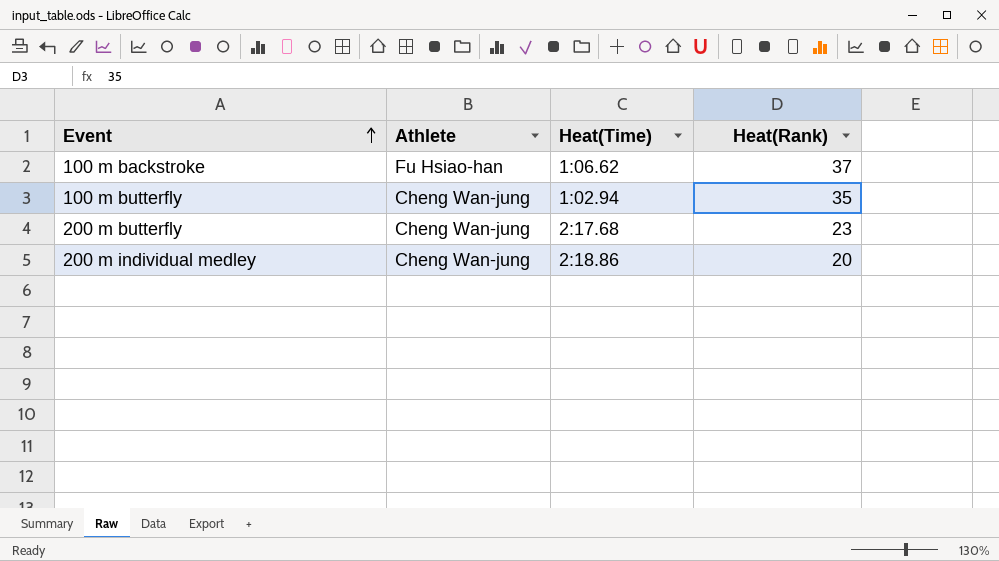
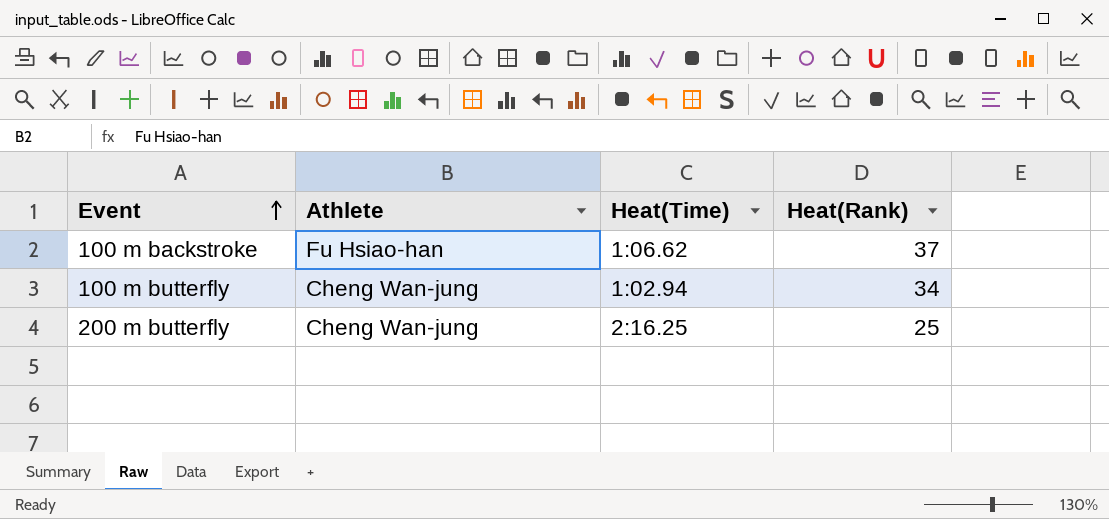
row 200 m individual medley: Cheng Wan-jung | 2:18.86 | 20 -> none
100 m butterfly | Heat(Rank): 35 -> 34
200 m butterfly | Heat(Time): 2:17.68 -> 2:16.25
200 m butterfly | Heat(Rank): 23 -> 25

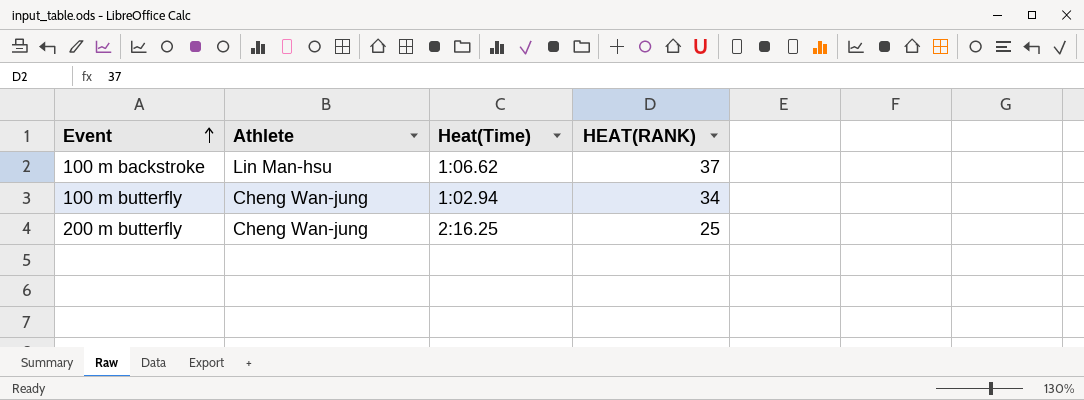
column name: Heat(Rank) -> HEAT(RANK)
100 m backstroke | Athlete: Fu Hsiao-han -> Lin Man-hsu

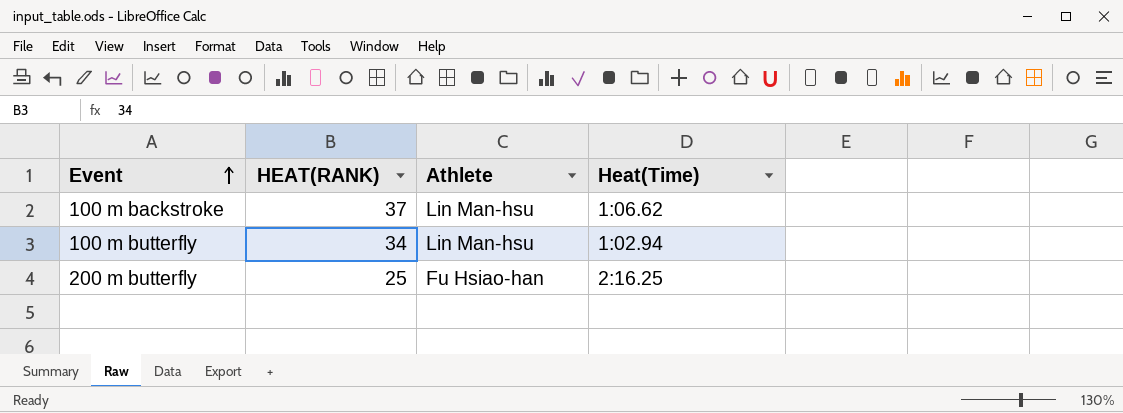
column HEAT(RANK) | position: 4 -> 2
100 m butterfly | Athlete: Cheng Wan-jung -> Lin Man-hsu
200 m butterfly | Athlete: Cheng Wan-jung -> Fu Hsiao-han

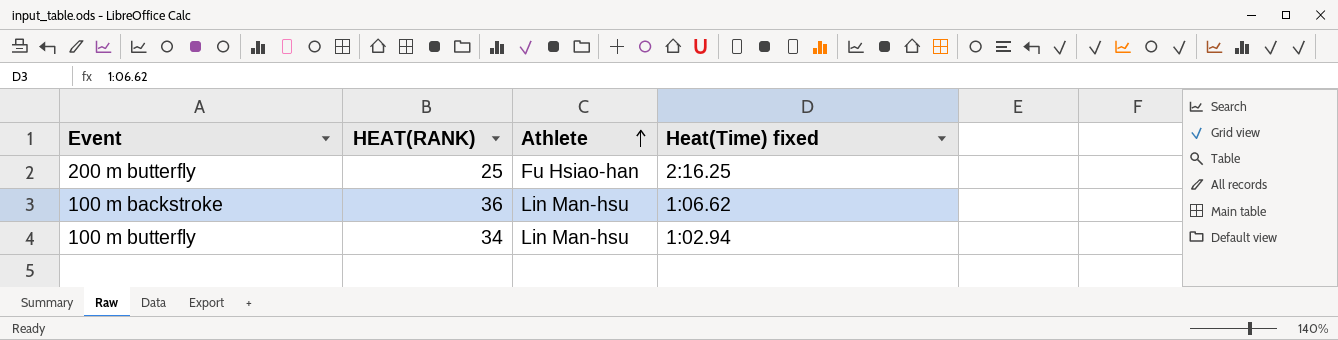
row order: Event ascending -> Athlete ascending
column name: Heat(Time) -> Heat(Time) fixed
100 m backstroke | HEAT(RANK): 37 -> 36

